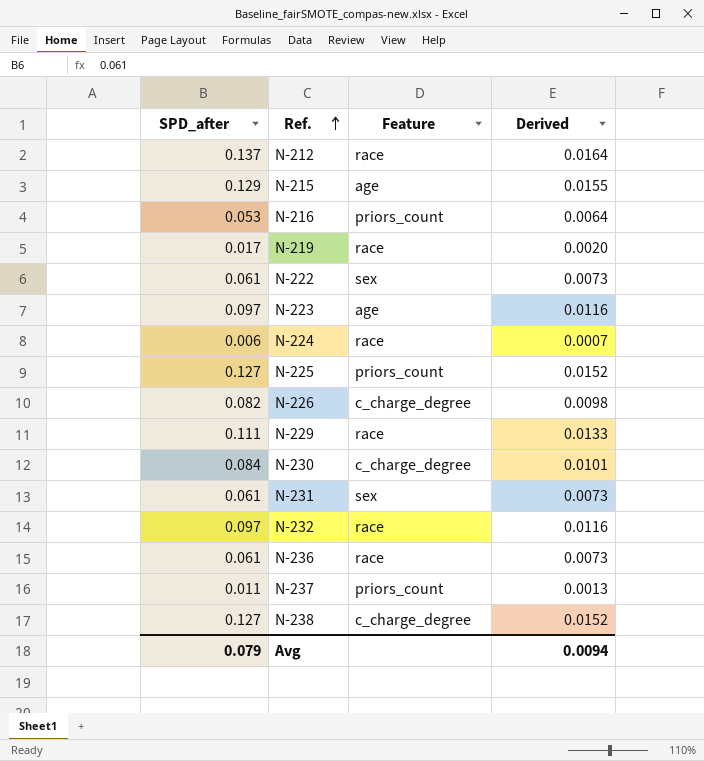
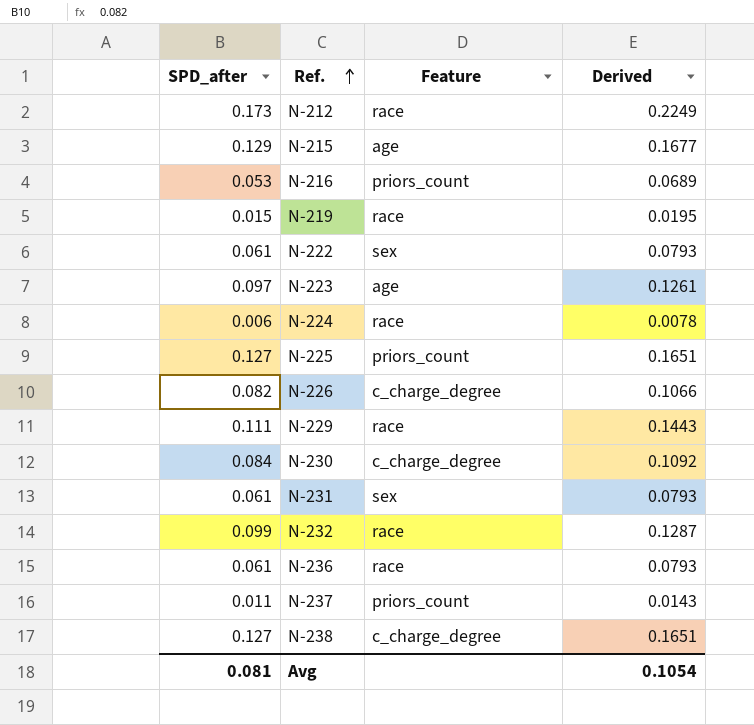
column Derived | formula: [SPD_after] * 0.12 -> [SPD_after] * 1.3
N-212 | SPD_after: 0.137 -> 0.173
N-219 | SPD_after: 0.017 -> 0.015
N-232 | SPD_after: 0.097 -> 0.099
Avg | SPD_after: 0.079 -> 0.081
Avg | Derived: 0.0094 -> 0.1054

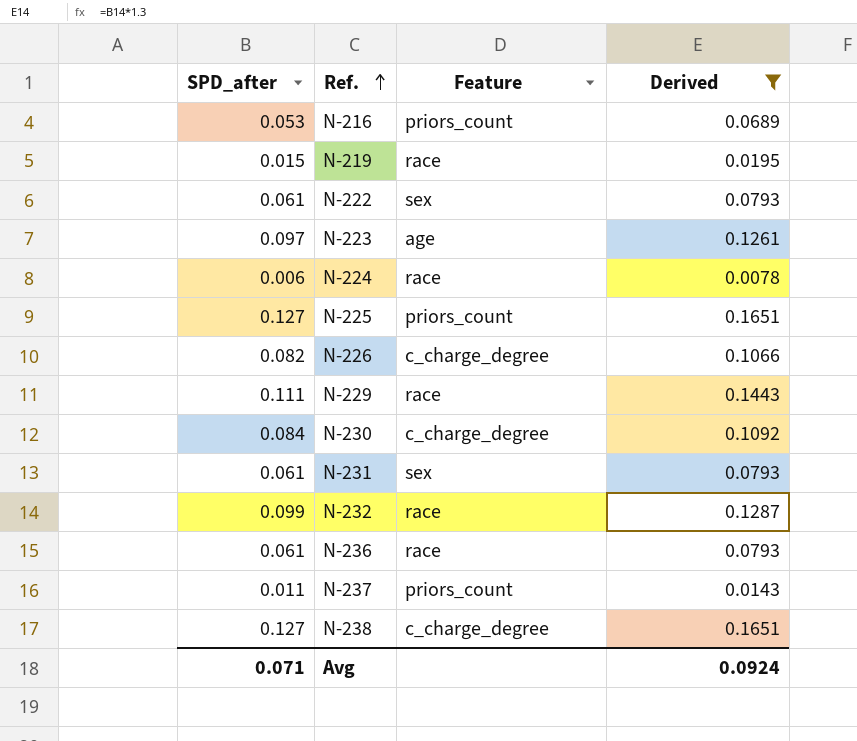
filter: none -> Derived <= 0.1651
Avg | SPD_after: 0.081 -> 0.071
Avg | Derived: 0.1054 -> 0.0924

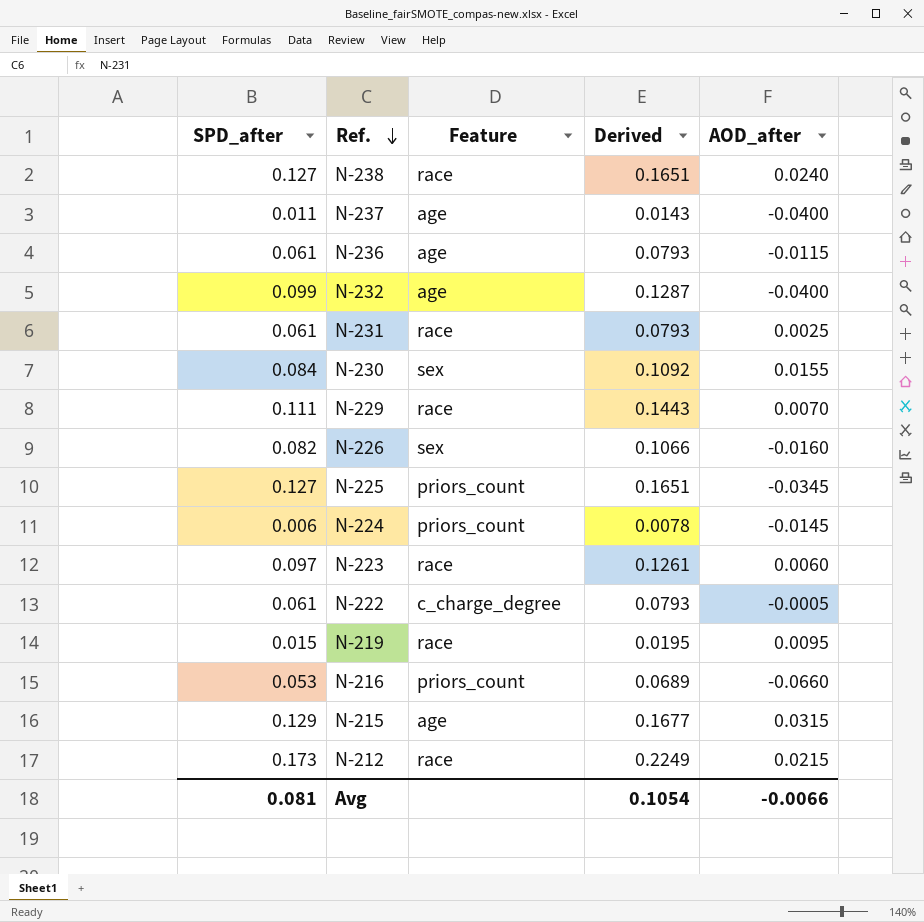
filter: Derived <= 0.1651 -> none
row order: Ref. ascending -> Ref. descending
column AOD_after | position: none -> 5
N-238 | Feature: c_charge_degree -> race
N-237 | Feature: priors_count -> age
N-236 | Feature: race -> age
N-232 | Feature: race -> age
N-231 | Feature: sex -> race
N-230 | Feature: c_charge_degree -> sex
N-226 | Feature: c_charge_degree -> sex
N-224 | Feature: race -> priors_count
N-223 | Feature: age -> race
N-222 | Feature: sex -> c_charge_degree
Avg | SPD_after: 0.071 -> 0.081
Avg | Derived: 0.0924 -> 0.1054

